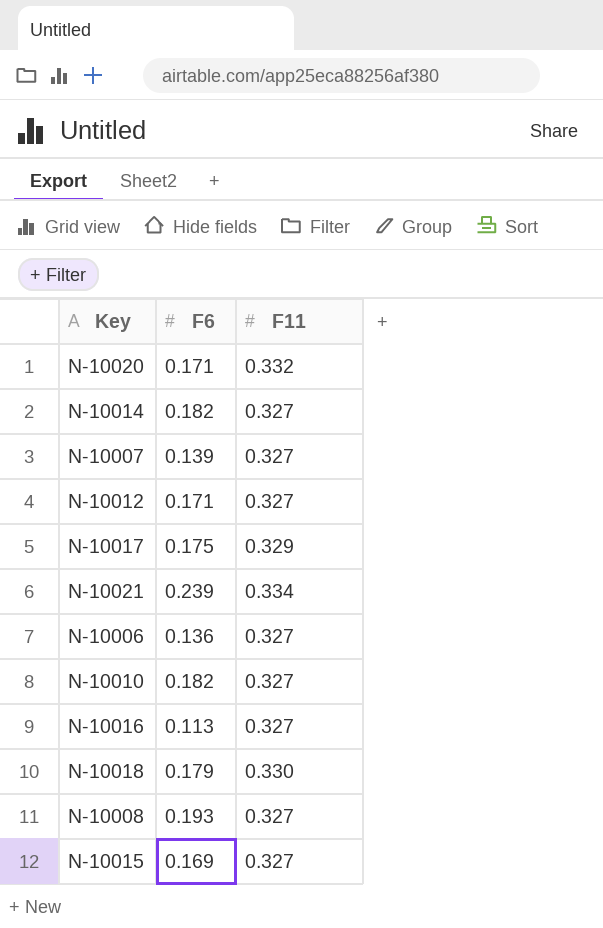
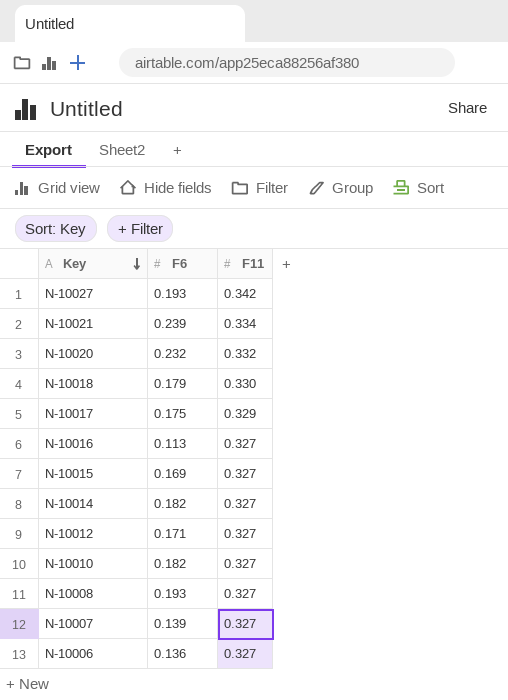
row order: none -> Key descending
row N-10027: none -> 0.193 | 0.342
N-10020 | F6: 0.171 -> 0.232

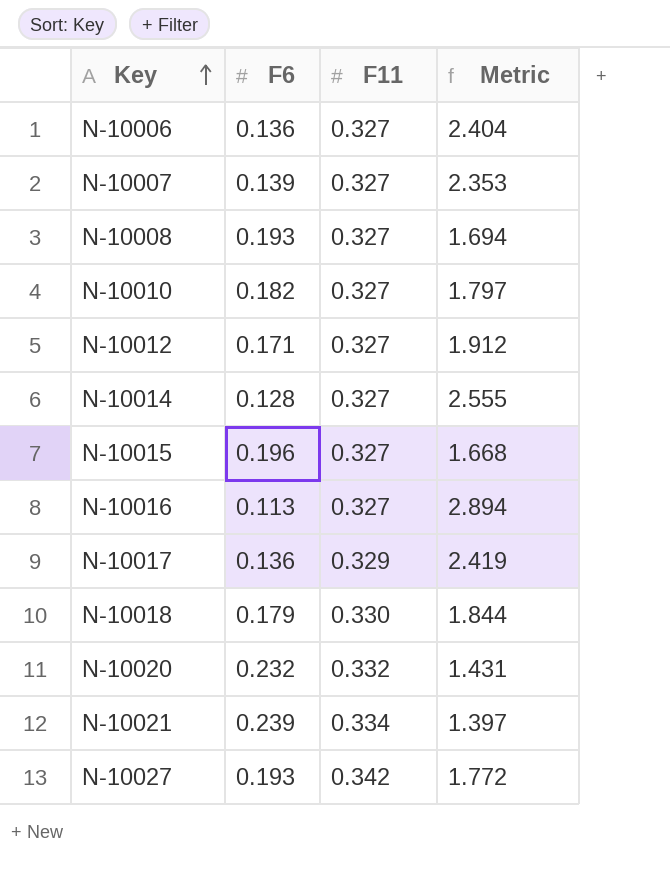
row order: Key descending -> Key ascending
column Metric | formula: none -> [F11] / [F6]
N-10014 | F6: 0.182 -> 0.128
N-10015 | F6: 0.169 -> 0.196
N-10017 | F6: 0.175 -> 0.136

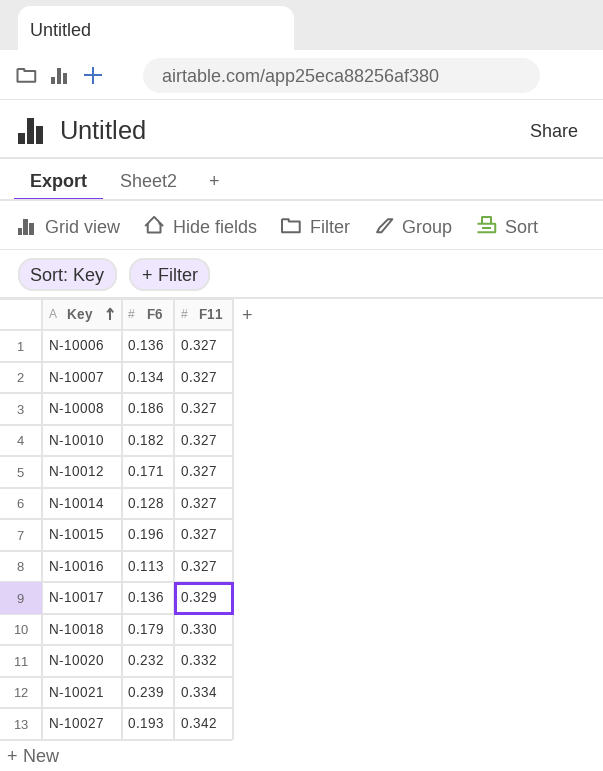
column Metric | formula: [F11] / [F6] -> none
N-10007 | F6: 0.139 -> 0.134
N-10008 | F6: 0.193 -> 0.186

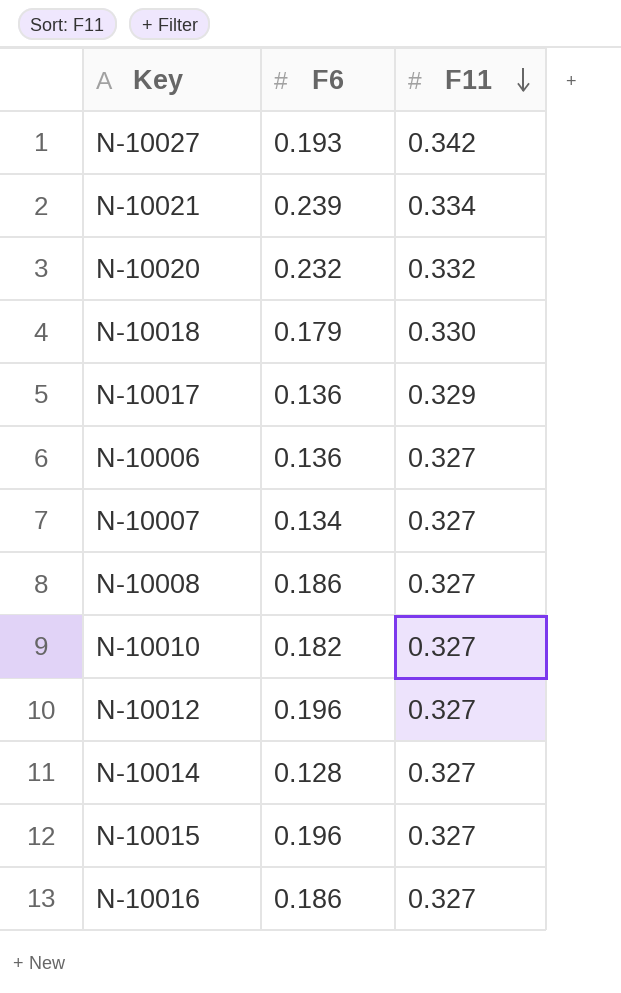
row order: Key ascending -> F11 descending
N-10012 | F6: 0.171 -> 0.196
N-10016 | F6: 0.113 -> 0.186

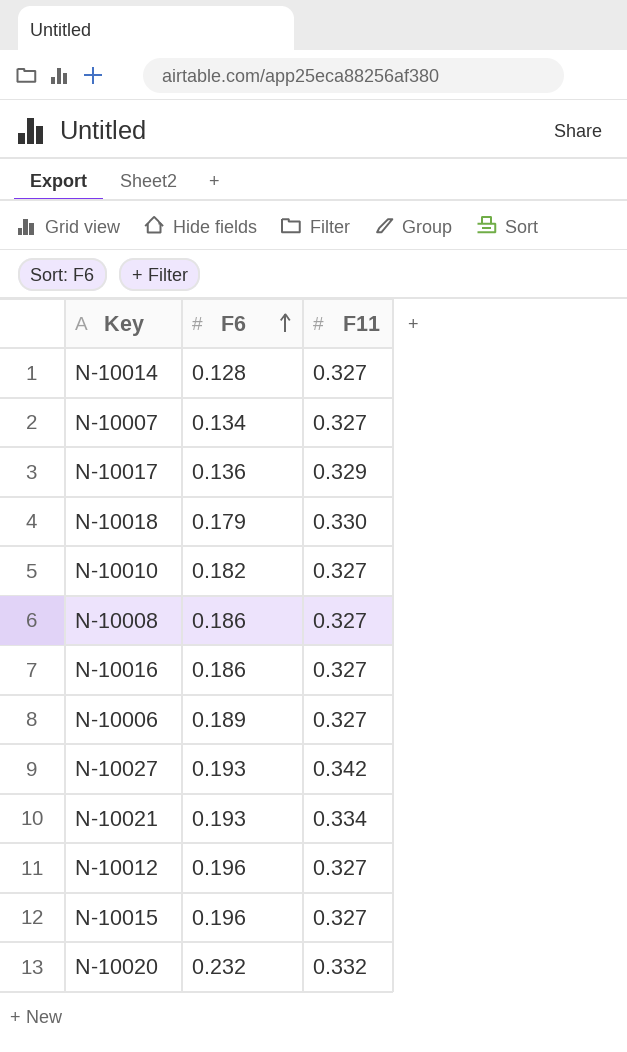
row order: F11 descending -> F6 ascending
N-10006 | F6: 0.136 -> 0.189
N-10021 | F6: 0.239 -> 0.193

